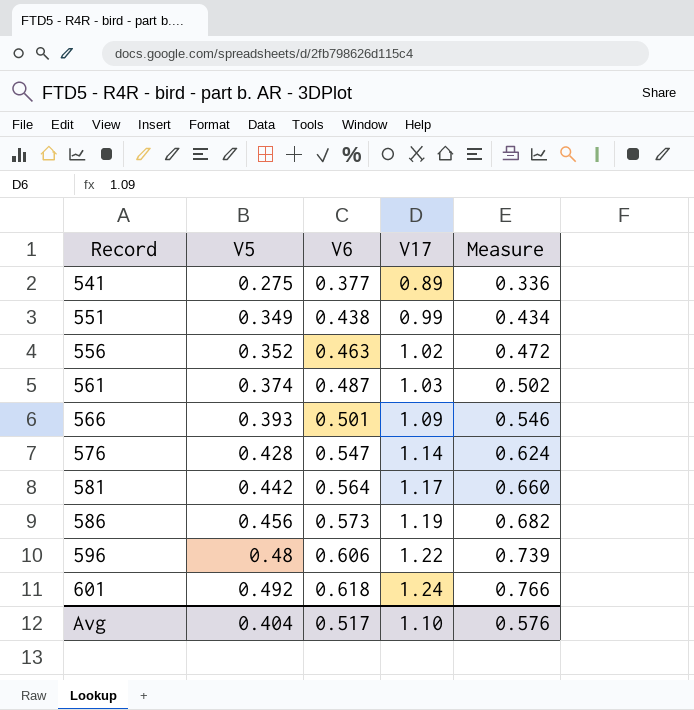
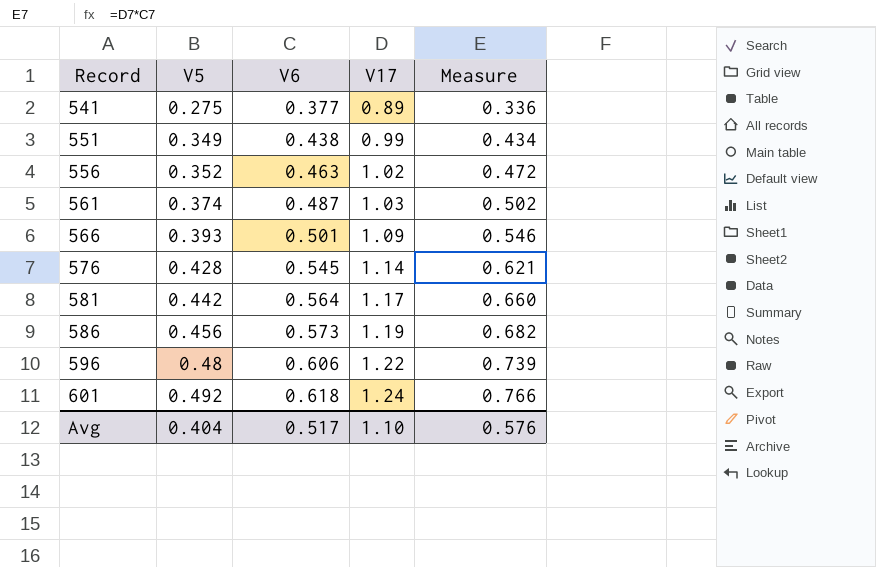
576 | V6: 0.547 -> 0.545
576 | Measure: 0.624 -> 0.621

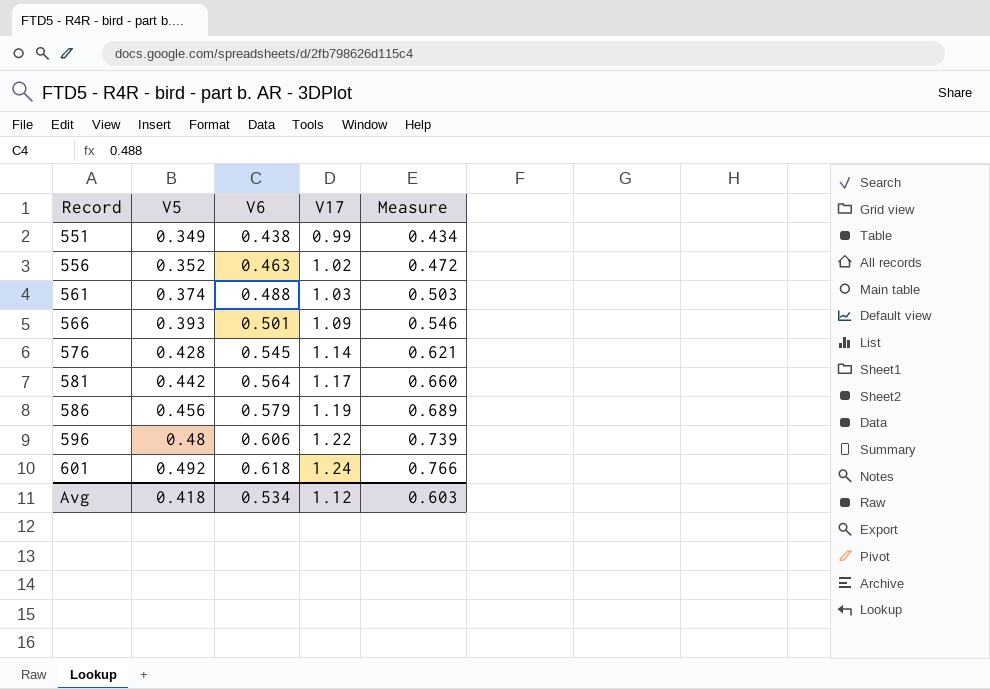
row 541: 0.275 | 0.377 | 0.89 | 0.336 -> none
561 | V6: 0.487 -> 0.488
561 | Measure: 0.502 -> 0.503
586 | V6: 0.573 -> 0.579
586 | Measure: 0.682 -> 0.689
Avg | V5: 0.404 -> 0.418
Avg | V6: 0.517 -> 0.534
Avg | V17: 1.10 -> 1.12
Avg | Measure: 0.576 -> 0.603

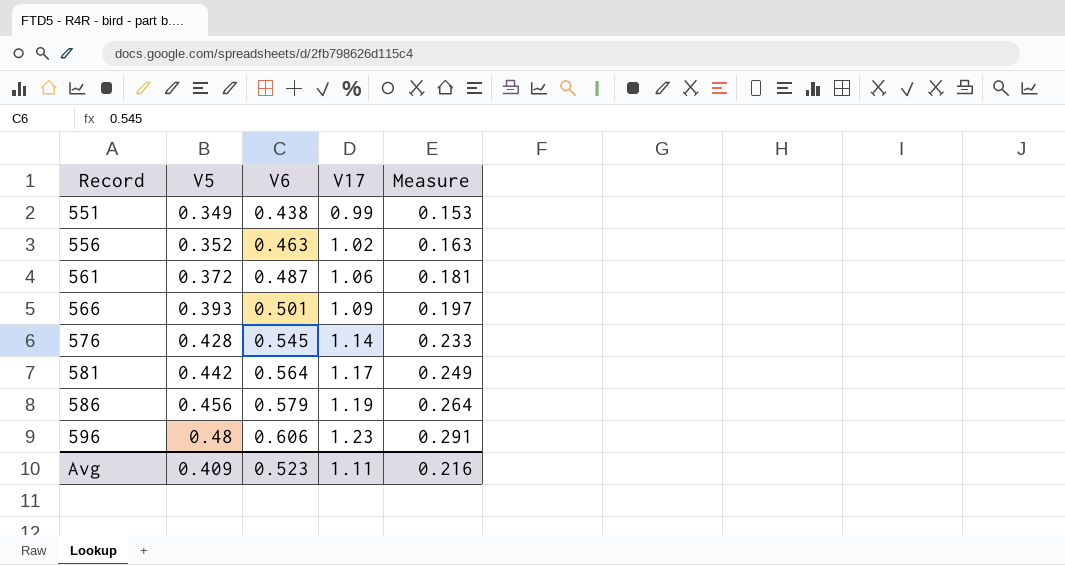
column Measure | formula: [V6] * [V17] -> [V5] * [V6]
row 601: 0.492 | 0.618 | 1.24 | 0.766 -> none
561 | V5: 0.374 -> 0.372
561 | V6: 0.488 -> 0.487
561 | V17: 1.03 -> 1.06
596 | V17: 1.22 -> 1.23
Avg | V5: 0.418 -> 0.409
Avg | V6: 0.534 -> 0.523
Avg | V17: 1.12 -> 1.11
Avg | Measure: 0.603 -> 0.216

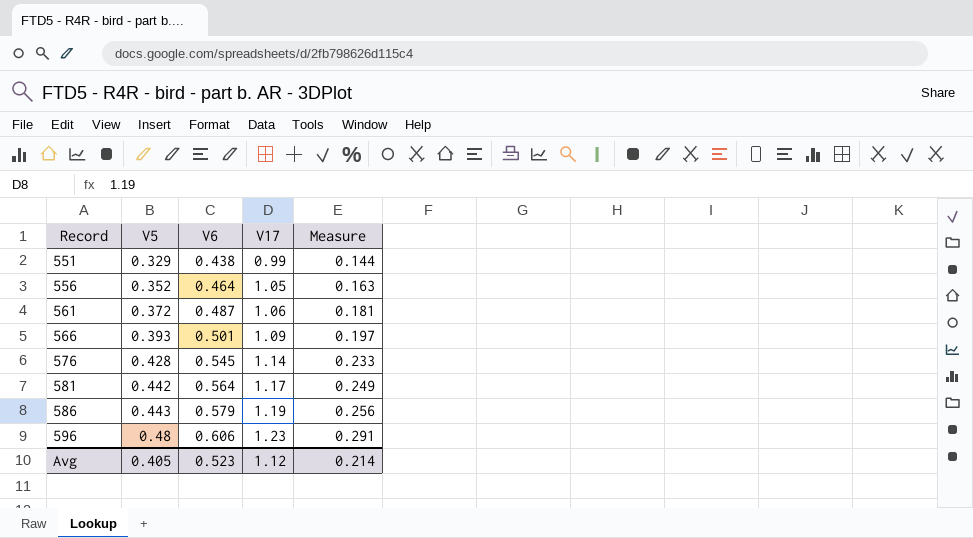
551 | V5: 0.349 -> 0.329
551 | Measure: 0.153 -> 0.144
556 | V6: 0.463 -> 0.464
556 | V17: 1.02 -> 1.05
586 | V5: 0.456 -> 0.443
586 | Measure: 0.264 -> 0.256
Avg | V5: 0.409 -> 0.405
Avg | V17: 1.11 -> 1.12
Avg | Measure: 0.216 -> 0.214

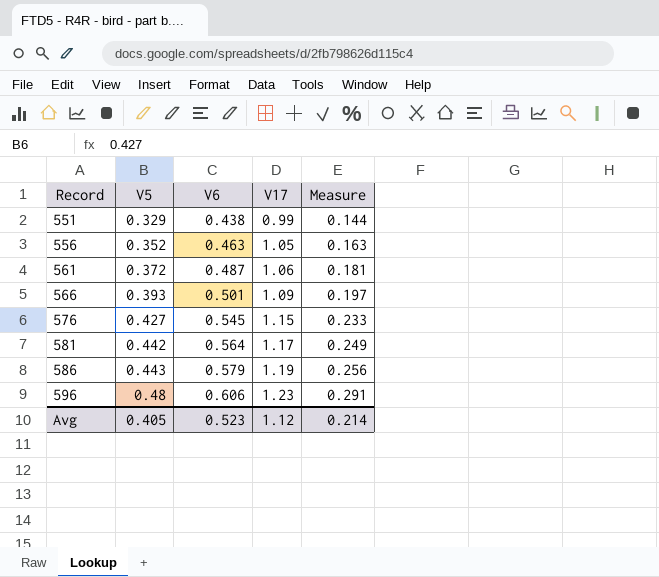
556 | V6: 0.464 -> 0.463
576 | V5: 0.428 -> 0.427
576 | V17: 1.14 -> 1.15

